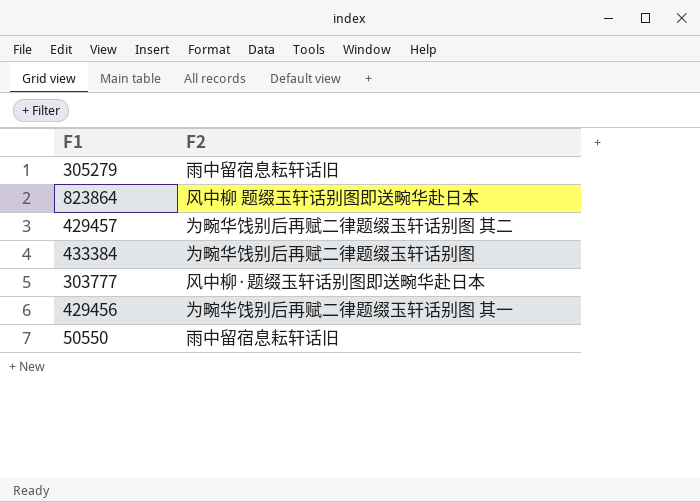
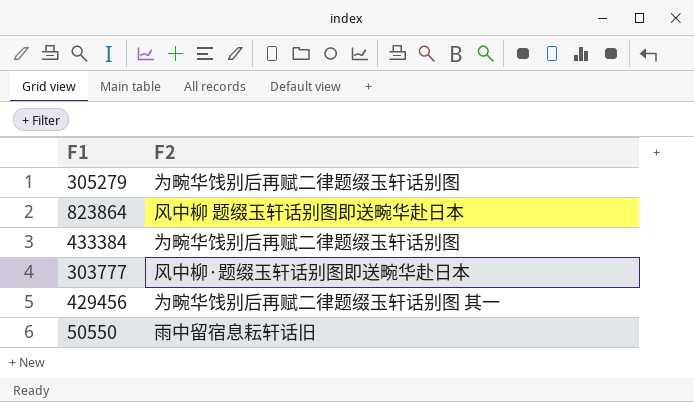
row 429457: 为畹华饯别后再赋二律题缀玉轩话别图 其二 -> none
305279 | F2: 雨中留宿息耘轩话旧 -> 为畹华饯别后再赋二律题缀玉轩话别图

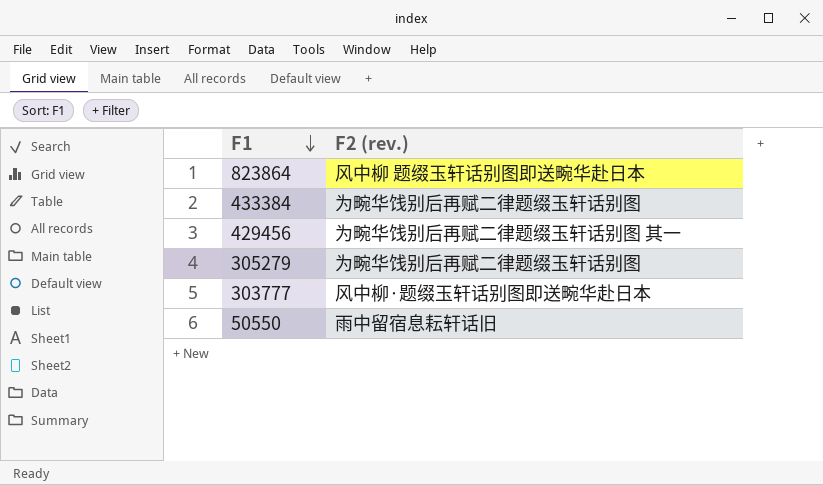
row order: none -> F1 descending
column name: F2 -> F2 (rev.)

